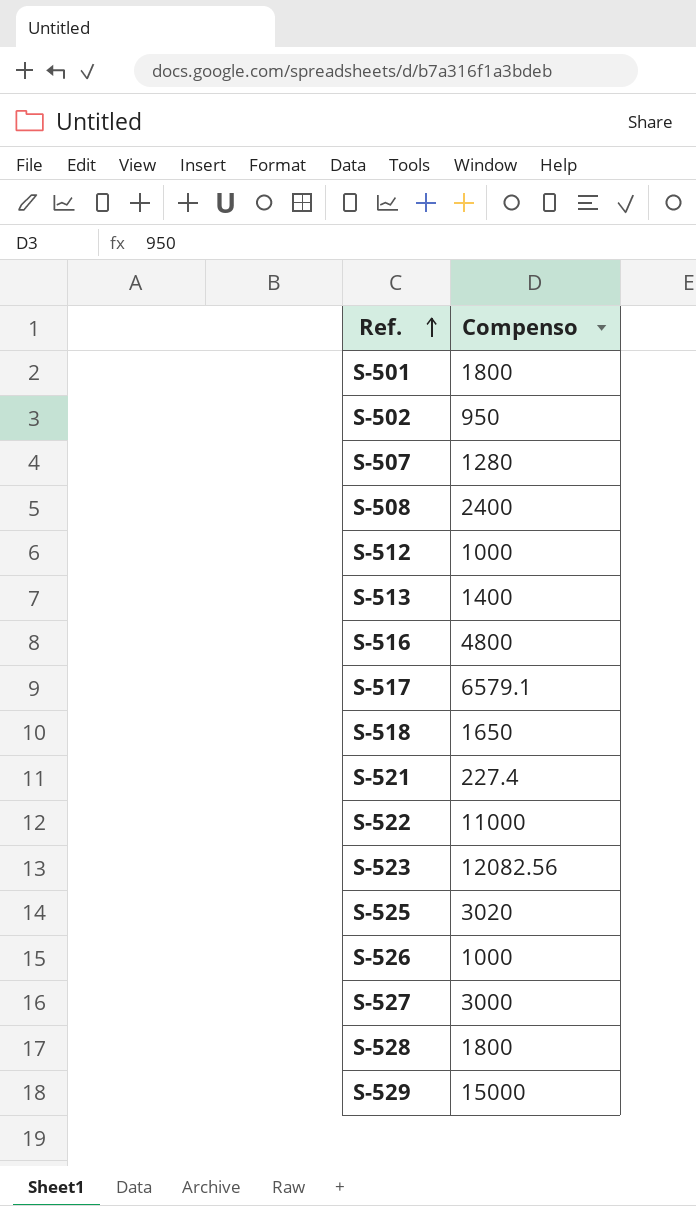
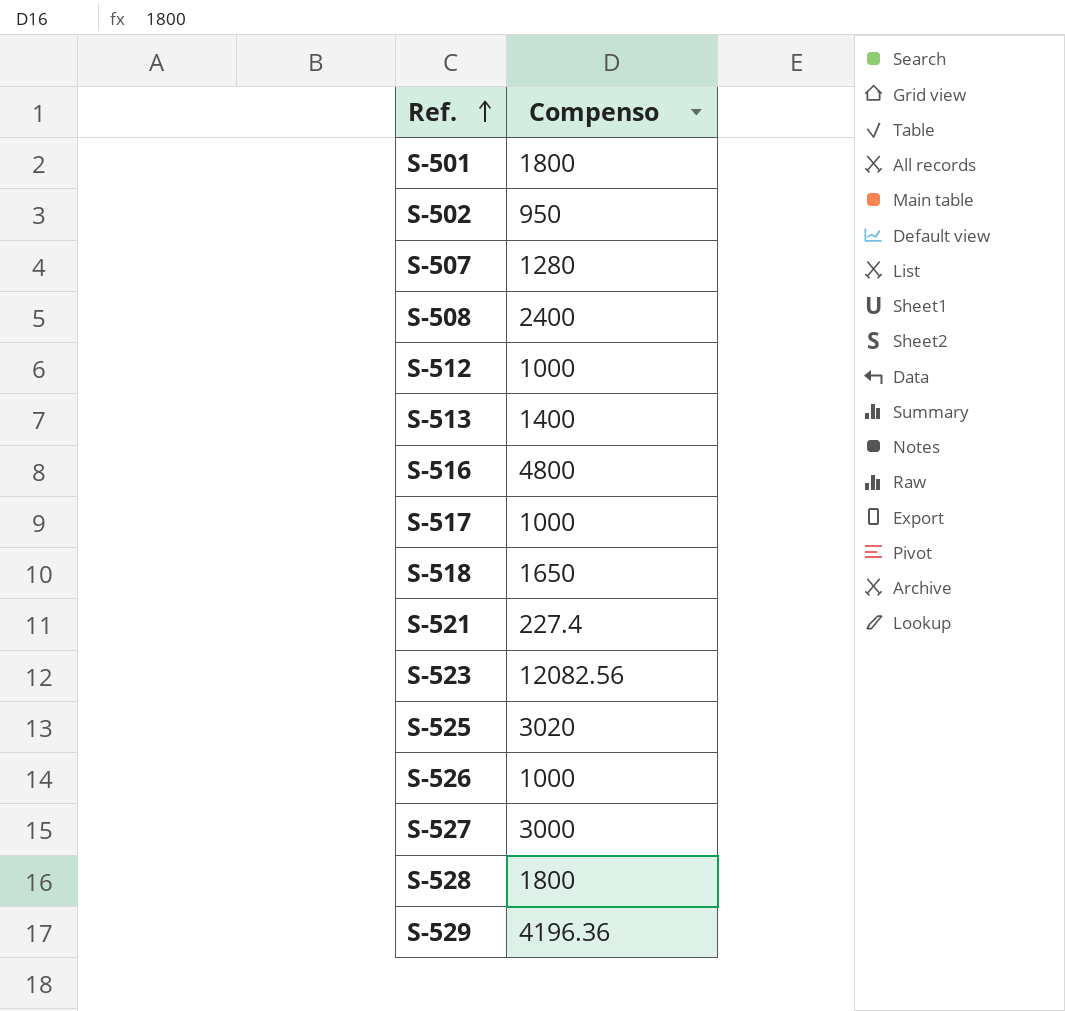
row S-522: 11000 -> none
S-517 | Compenso: 6579.1 -> 1000
S-529 | Compenso: 15000 -> 4196.36

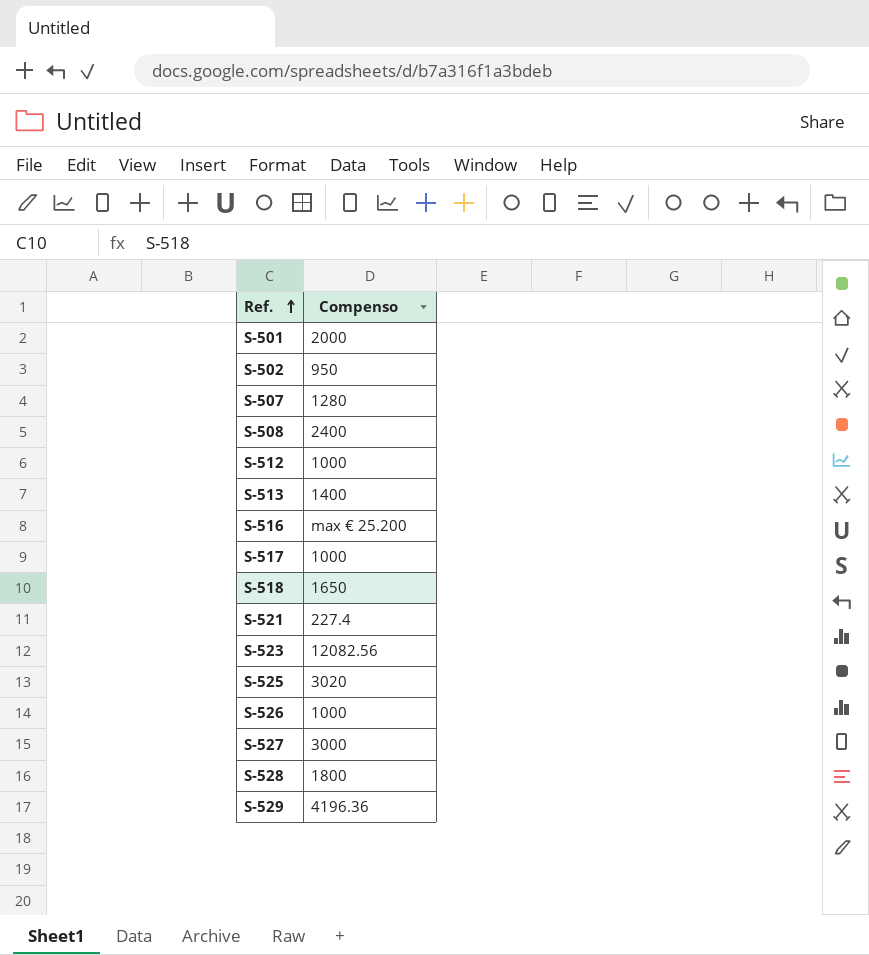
S-501 | Compenso: 1800 -> 2000
S-516 | Compenso: 4800 -> max € 25.200

